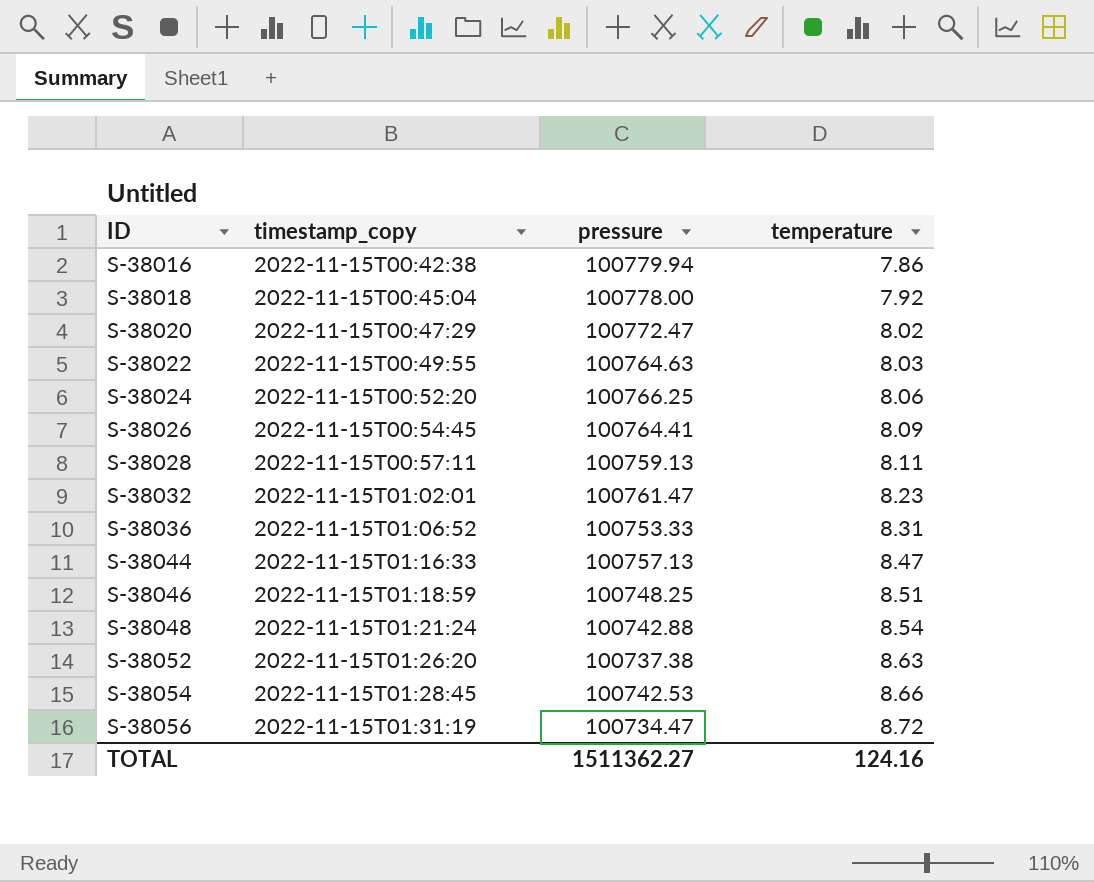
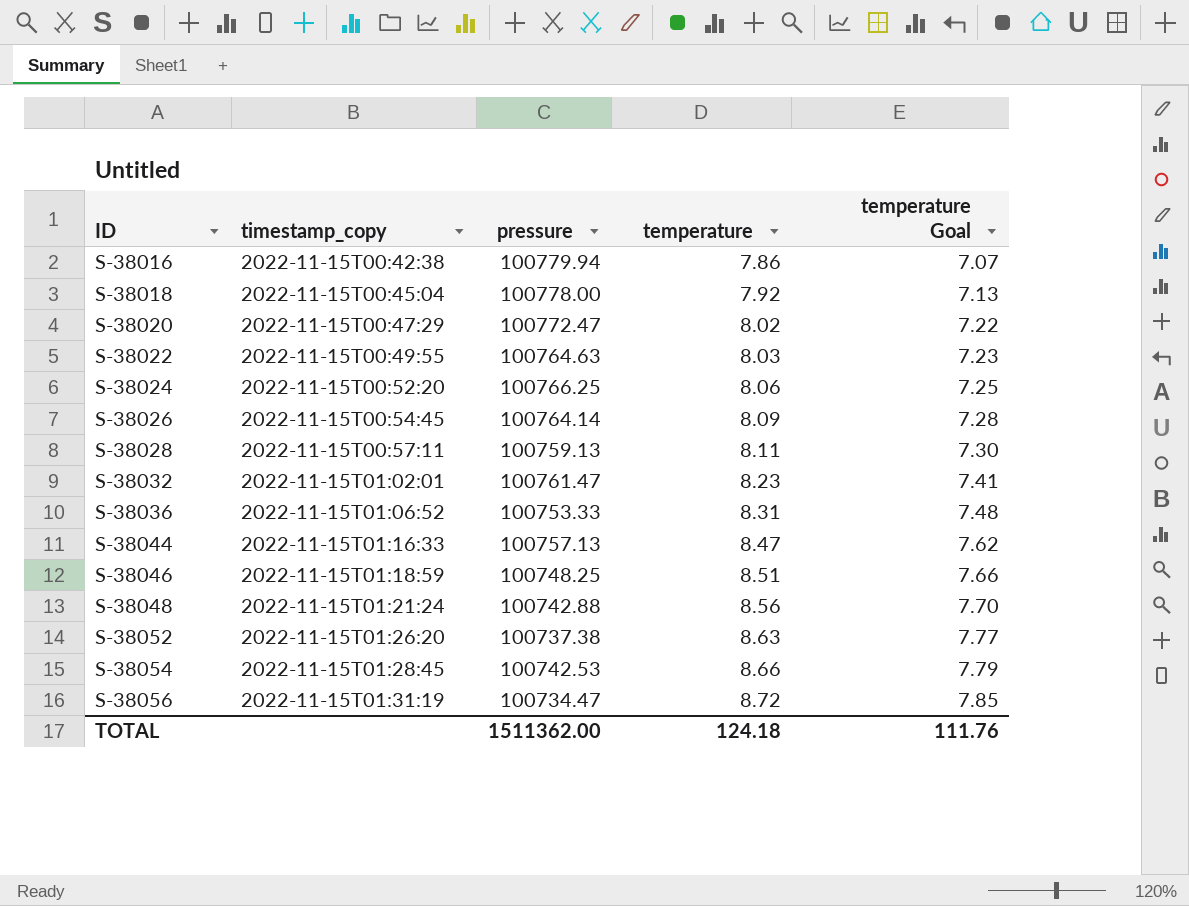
column temperature Goal | formula: none -> [temperature] * 0.9
S-38026 | pressure: 100764.41 -> 100764.14
S-38048 | temperature: 8.54 -> 8.56
TOTAL | pressure: 1511362.27 -> 1511362.00
TOTAL | temperature: 124.16 -> 124.18

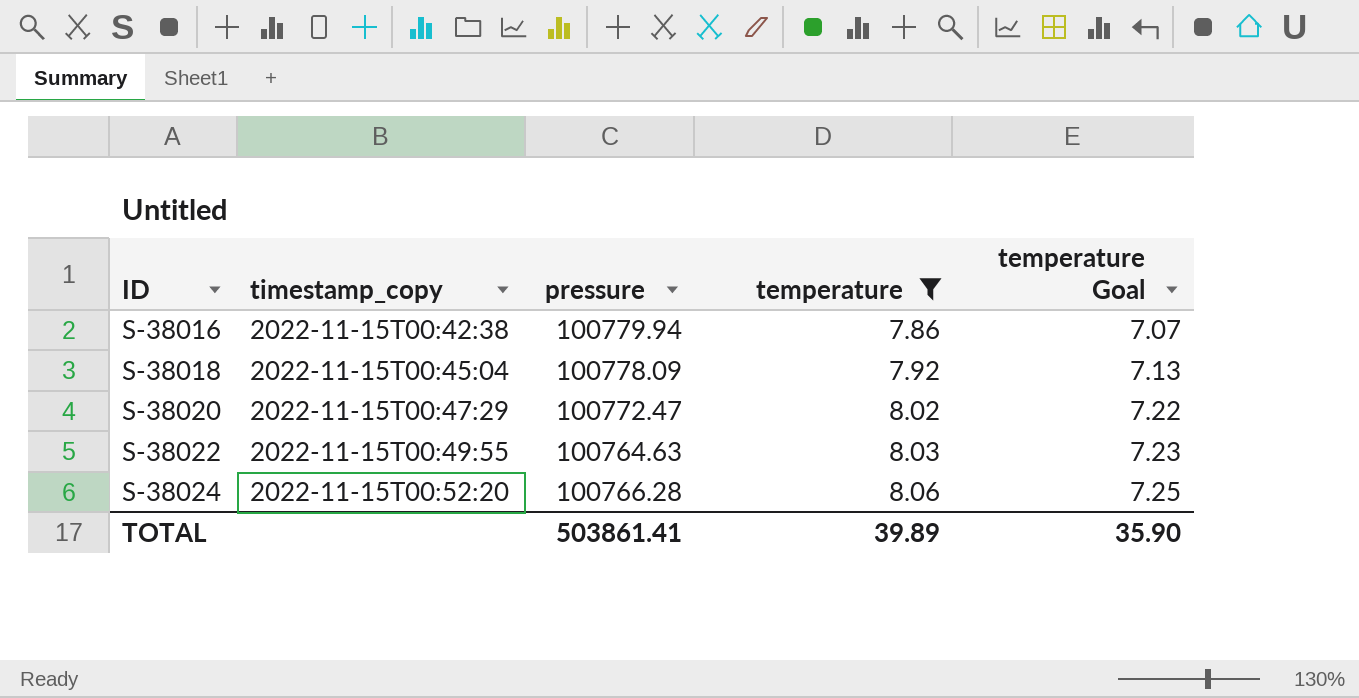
filter: none -> temperature <= 8.06
S-38018 | pressure: 100778.00 -> 100778.09
S-38024 | pressure: 100766.25 -> 100766.28
TOTAL | pressure: 1511362.00 -> 503861.41
TOTAL | temperature: 124.18 -> 39.89
TOTAL | temperature Goal: 111.76 -> 35.90

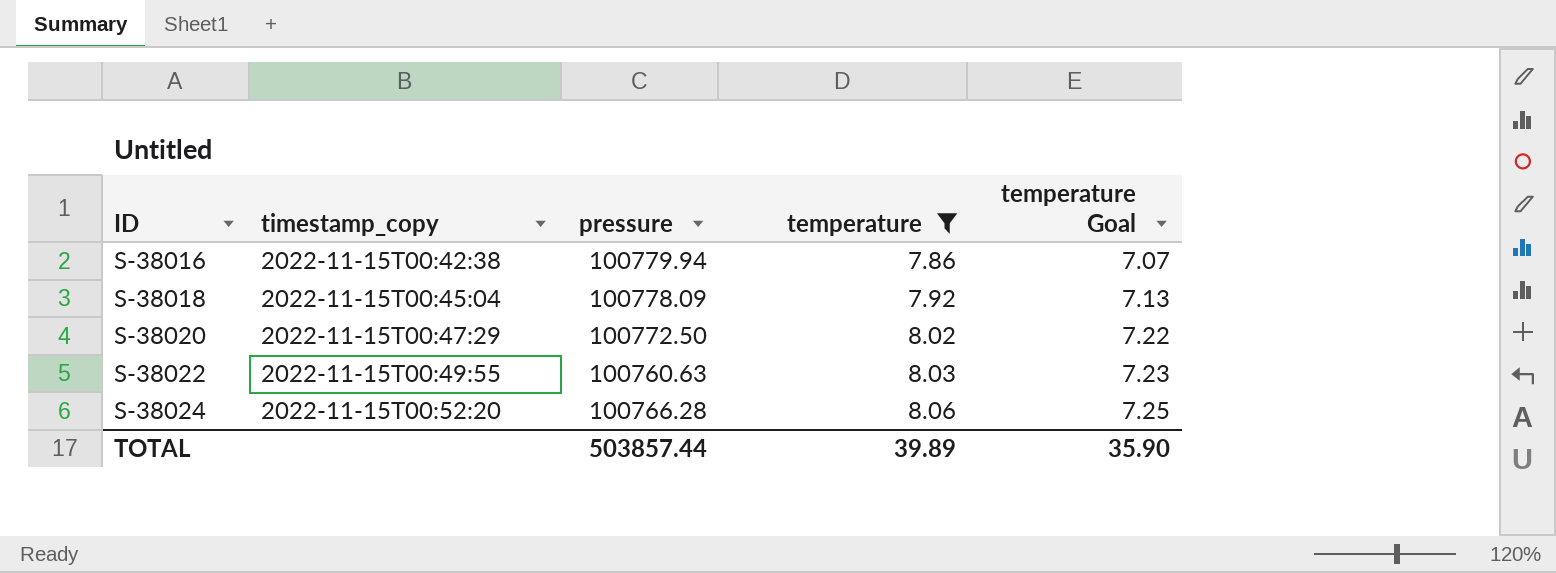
S-38020 | pressure: 100772.47 -> 100772.50
S-38022 | pressure: 100764.63 -> 100760.63
TOTAL | pressure: 503861.41 -> 503857.44

